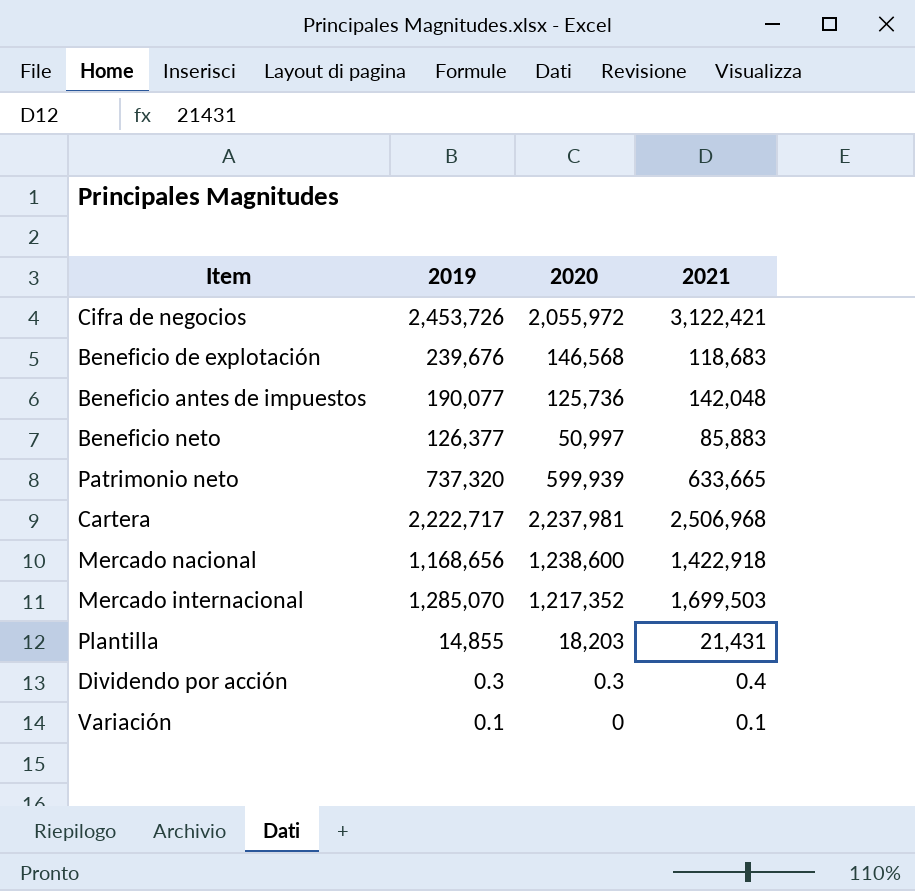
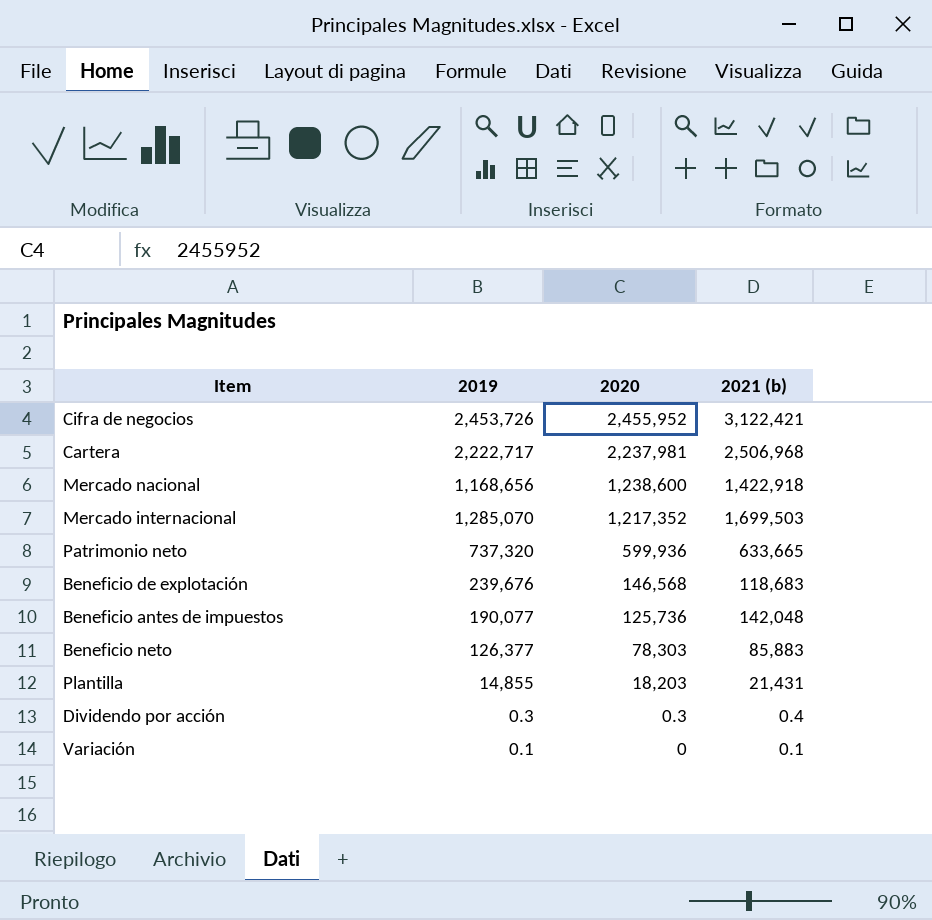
row order: none -> 2020 descending
column name: 2021 -> 2021 (b)
Cifra de negocios | 2020: 2,055,972 -> 2,455,952
Patrimonio neto | 2020: 599,939 -> 599,936
Beneficio neto | 2020: 50,997 -> 78,303

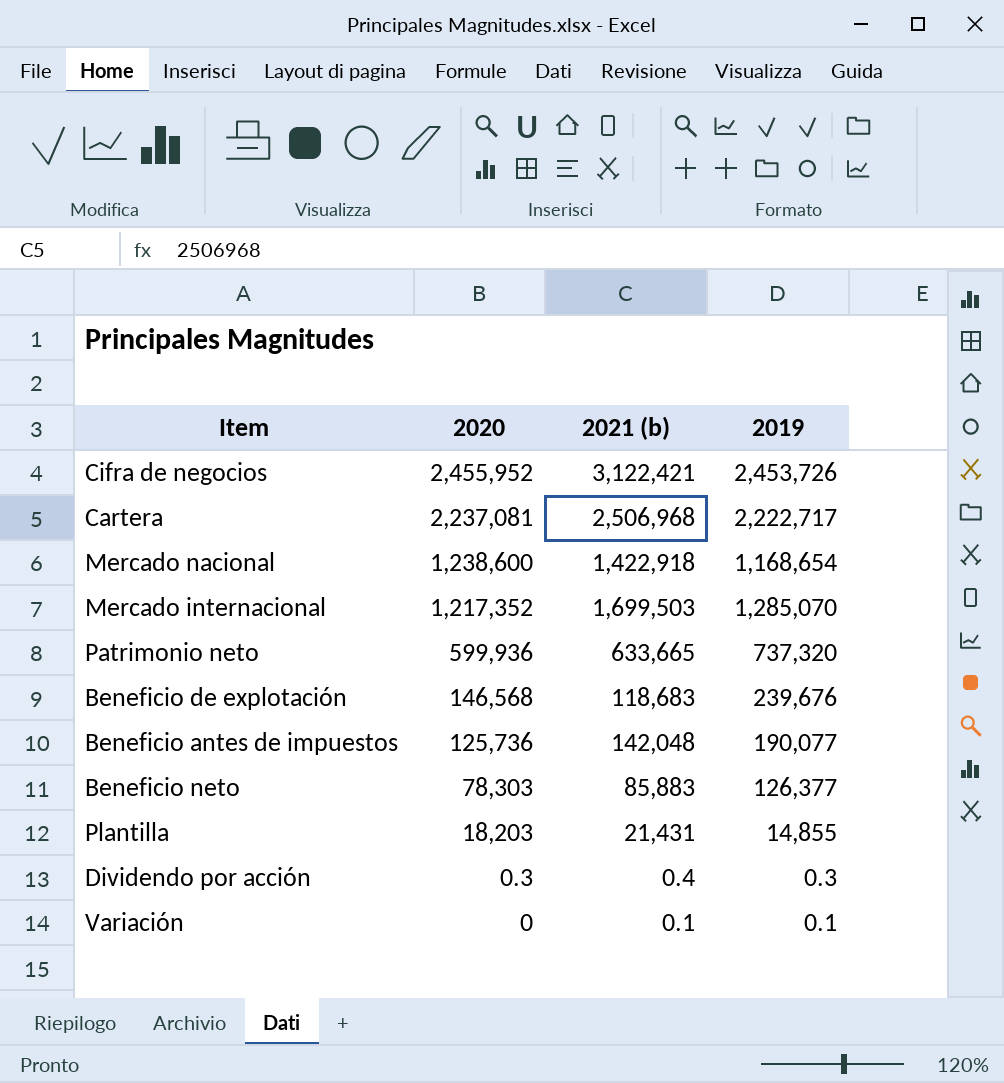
column 2019 | position: 2 -> 4
Cartera | 2020: 2,237,981 -> 2,237,081
Mercado nacional | 2019: 1,168,656 -> 1,168,654

